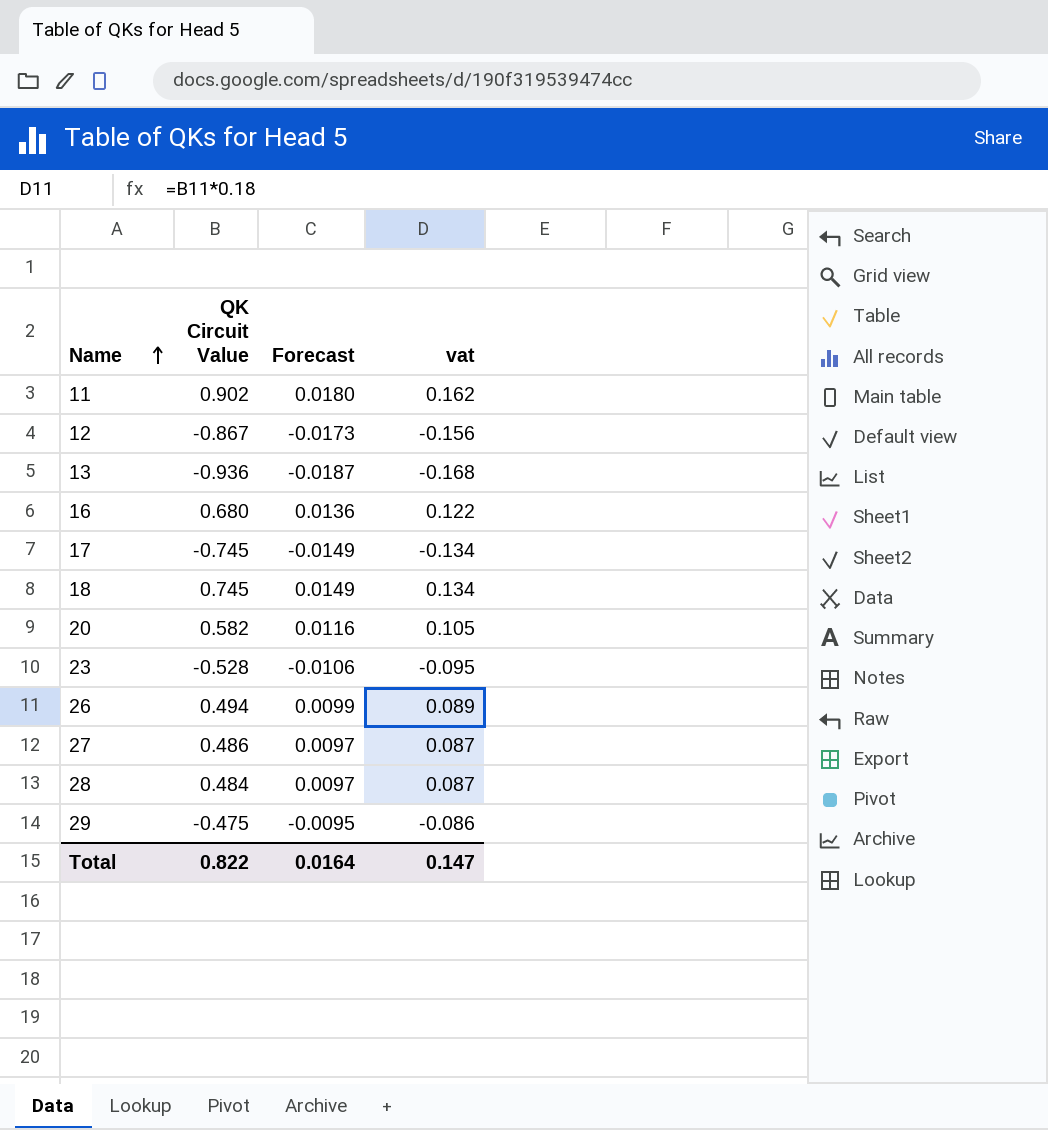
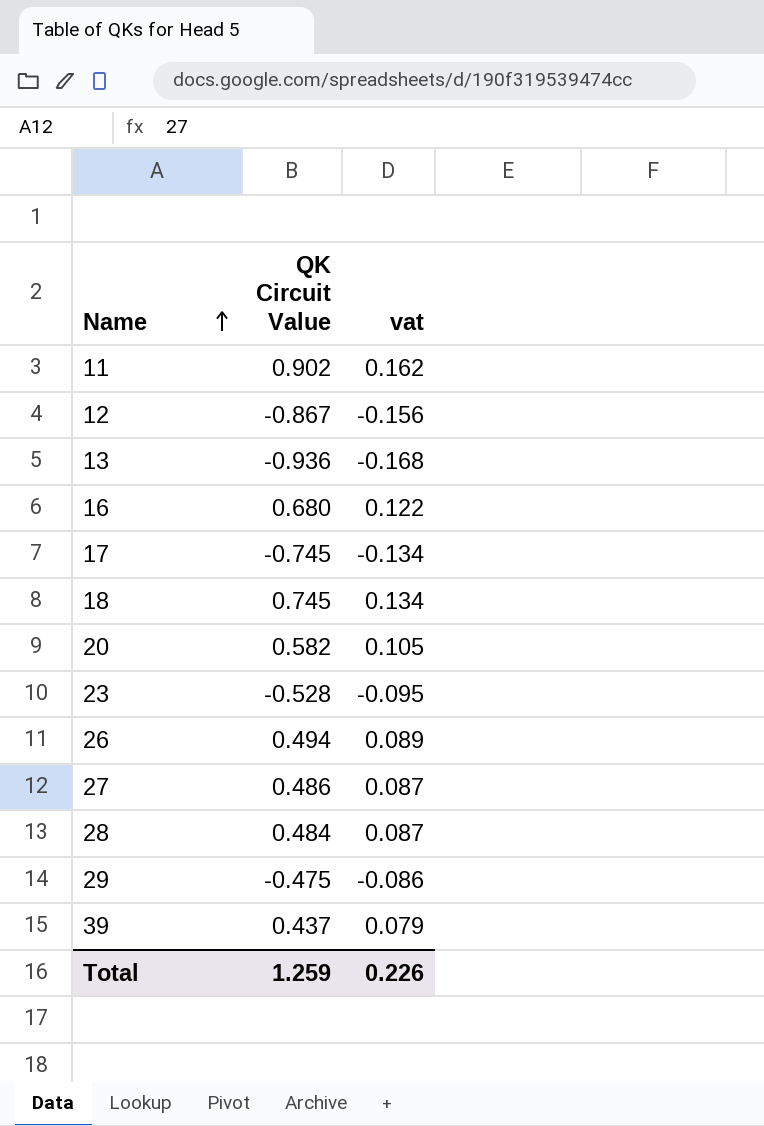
column Forecast | formula: [QK Circuit Value] * 0.02 -> none
row 39: none -> 0.437 | 0.079
Total | QK Circuit Value: 0.822 -> 1.259
Total | vat: 0.147 -> 0.226

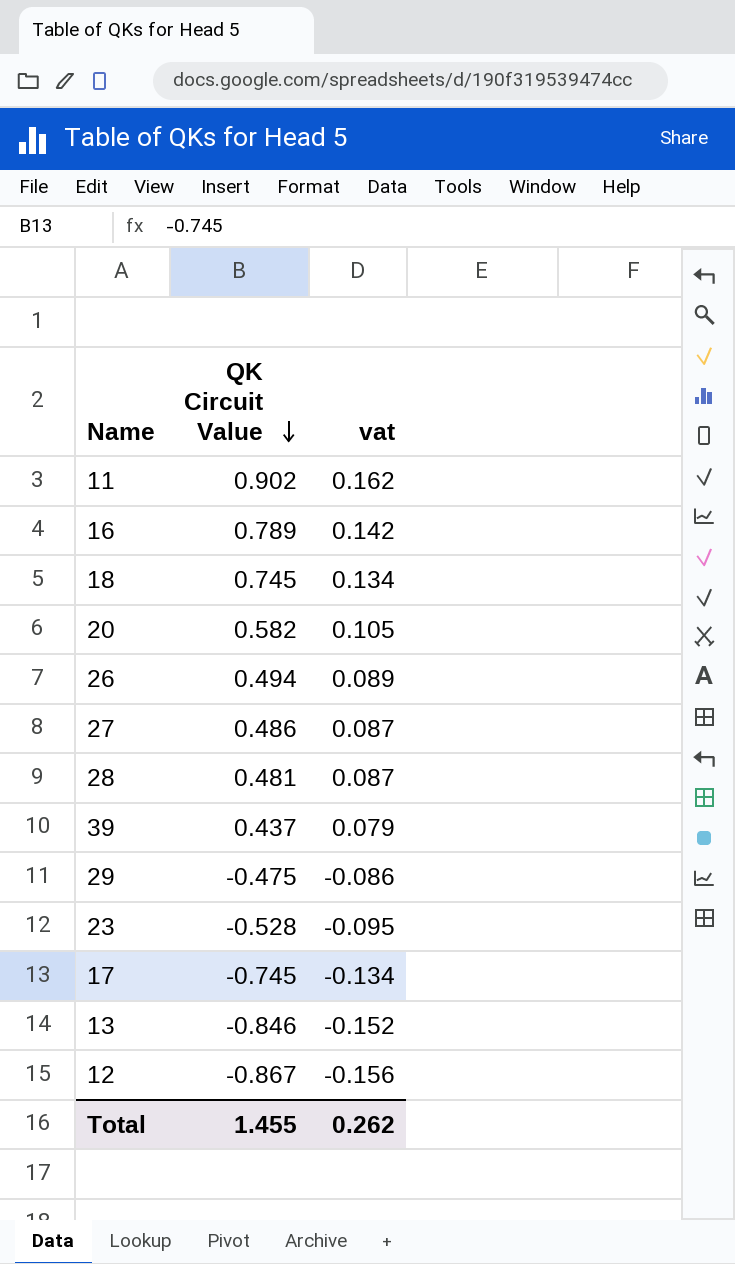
row order: Name ascending -> QK Circuit Value descending
16 | QK Circuit Value: 0.680 -> 0.789
16 | vat: 0.122 -> 0.142
28 | QK Circuit Value: 0.484 -> 0.481
13 | QK Circuit Value: -0.936 -> -0.846
13 | vat: -0.168 -> -0.152
Total | QK Circuit Value: 1.259 -> 1.455
Total | vat: 0.226 -> 0.262

